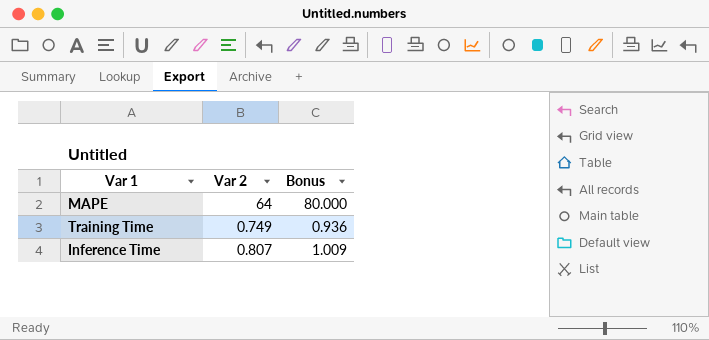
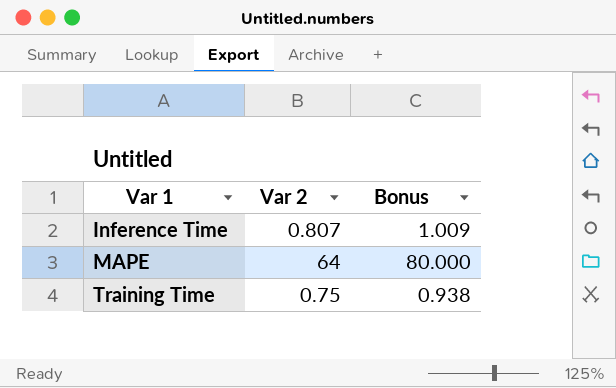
row order: none -> Var 1 ascending
Training Time | Var 2: 0.749 -> 0.75
Training Time | Bonus: 0.936 -> 0.938

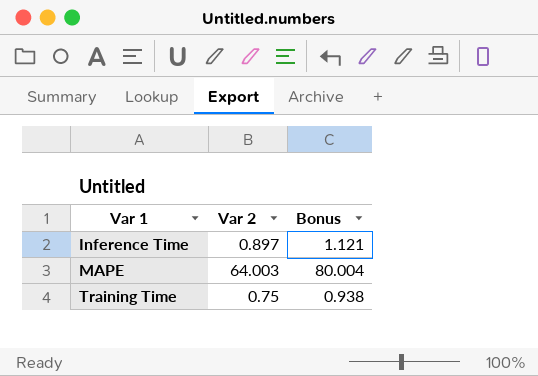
Inference Time | Var 2: 0.807 -> 0.897
Inference Time | Bonus: 1.009 -> 1.121
MAPE | Var 2: 64 -> 64.003
MAPE | Bonus: 80.000 -> 80.004

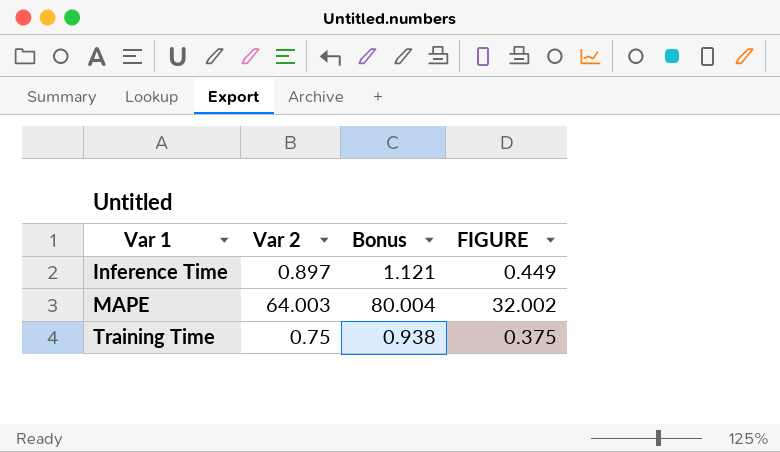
column FIGURE | formula: none -> [Var 2] * 0.5

